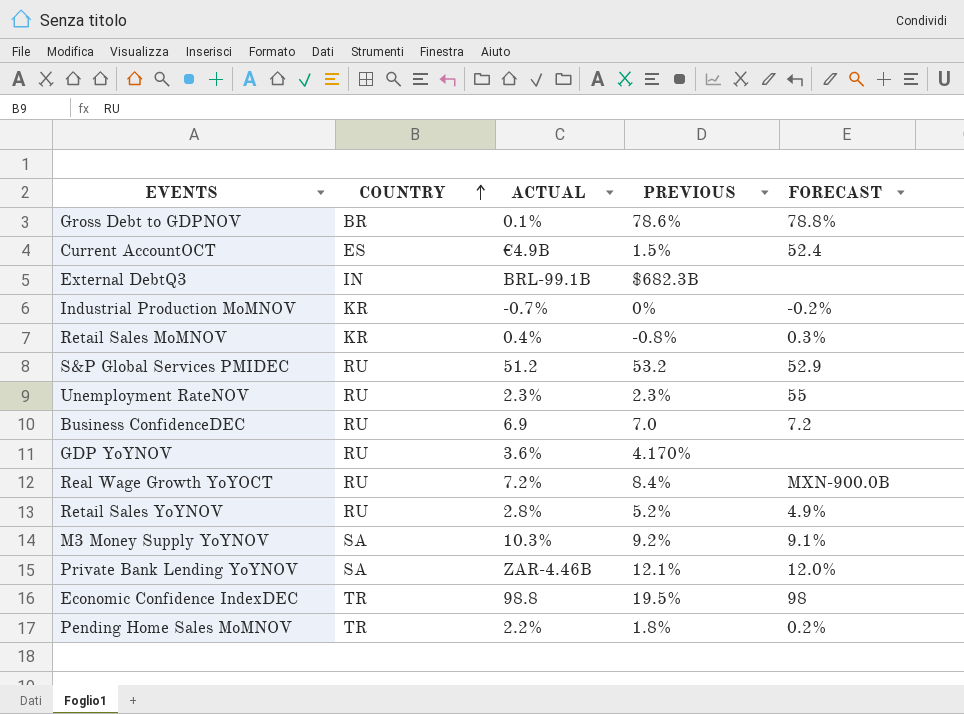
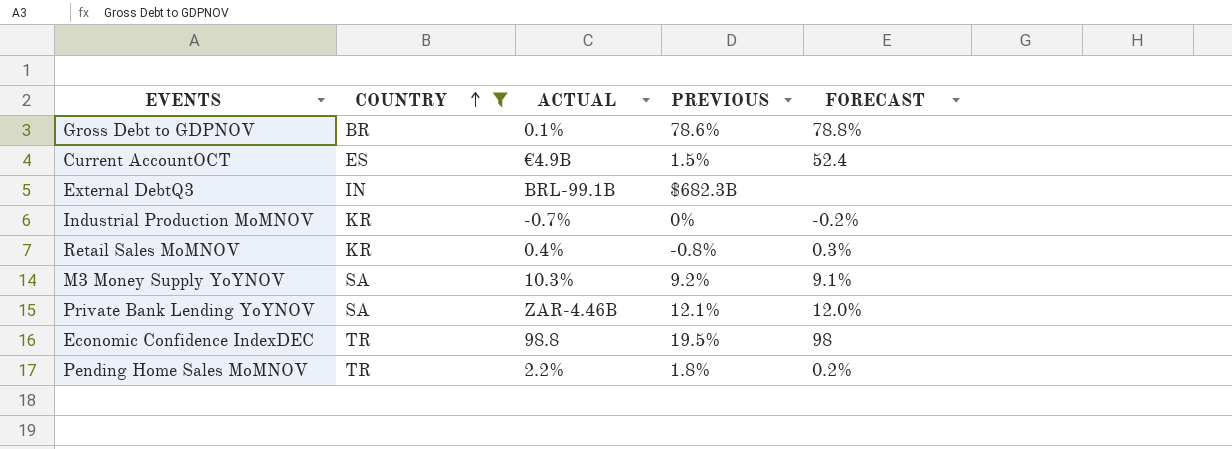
filter: none -> COUNTRY != RU

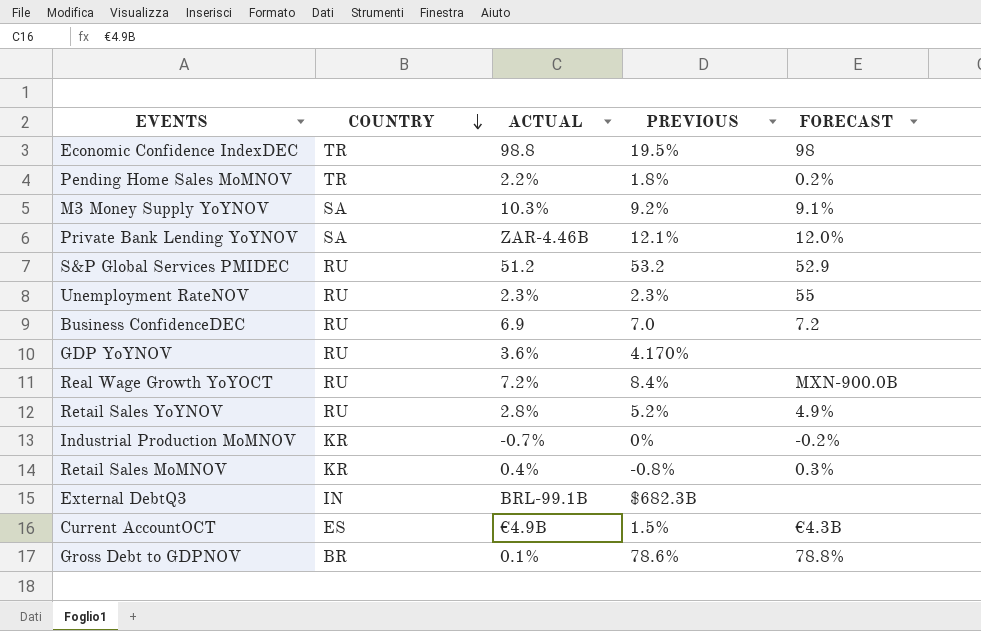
filter: COUNTRY != RU -> none
row order: COUNTRY ascending -> COUNTRY descending
Current AccountOCT | FORECAST: 52.4 -> €4.3B

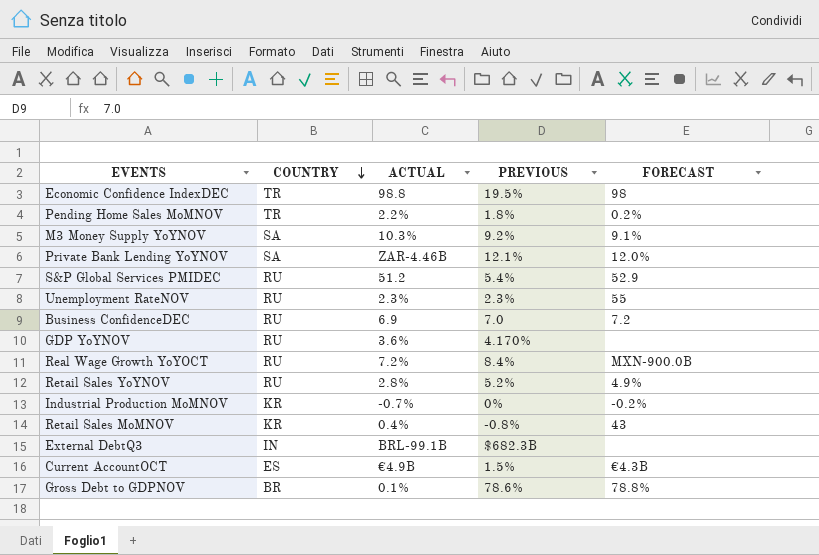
S&P Global Services PMIDEC | PREVIOUS: 53.2 -> 5.4%
Retail Sales MoMNOV | FORECAST: 0.3% -> 43

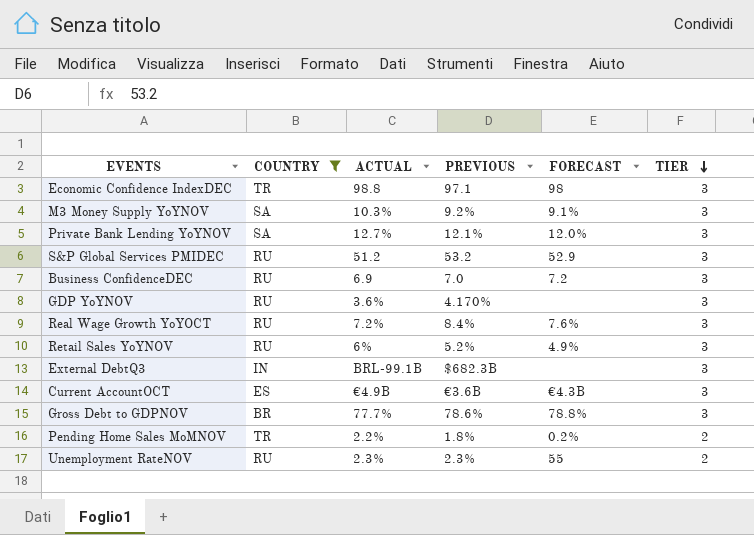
filter: none -> COUNTRY != KR
row order: COUNTRY descending -> TIER descending
column TIER | position: none -> 6
Economic Confidence IndexDEC | PREVIOUS: 19.5% -> 97.1
Private Bank Lending YoYNOV | ACTUAL: ZAR-4.46B -> 12.7%
S&P Global Services PMIDEC | PREVIOUS: 5.4% -> 53.2
Real Wage Growth YoYOCT | FORECAST: MXN-900.0B -> 7.6%
Retail Sales YoYNOV | ACTUAL: 2.8% -> 6%
Current AccountOCT | PREVIOUS: 1.5% -> €3.6B
Gross Debt to GDPNOV | ACTUAL: 0.1% -> 77.7%

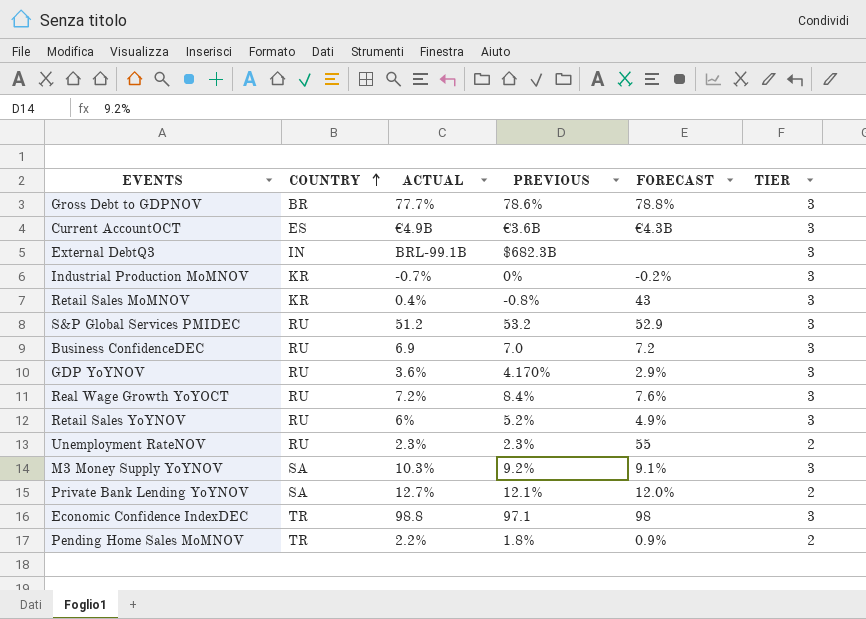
filter: COUNTRY != KR -> none
row order: TIER descending -> COUNTRY ascending
GDP YoYNOV | FORECAST: none -> 2.9%
Private Bank Lending YoYNOV | TIER: 3 -> 2
Pending Home Sales MoMNOV | FORECAST: 0.2% -> 0.9%

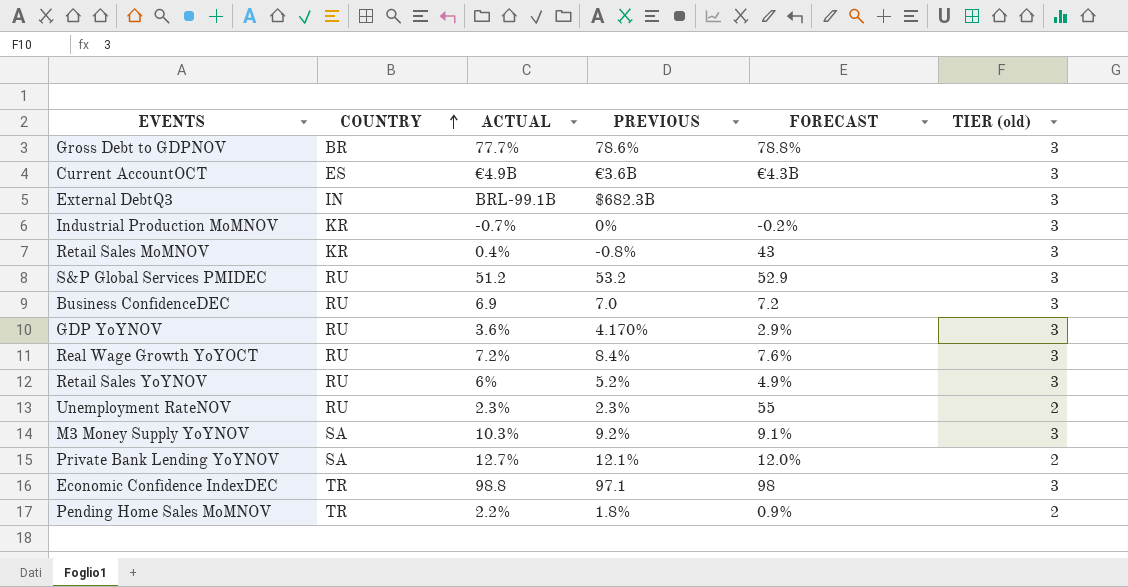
column name: TIER -> TIER (old)

